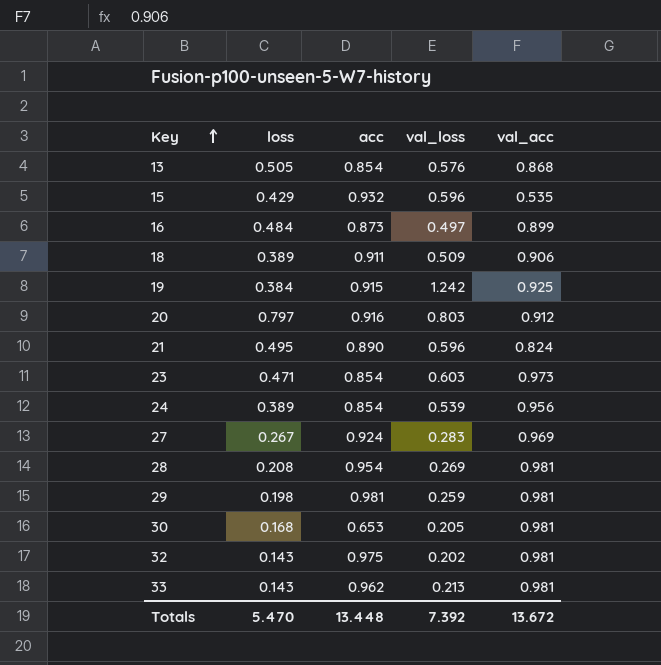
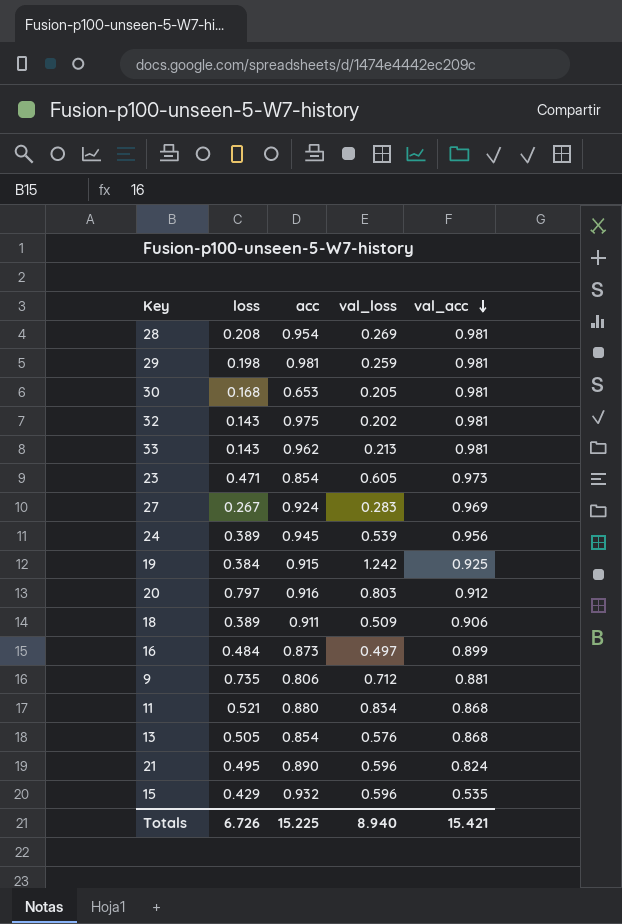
row order: Key ascending -> val_acc descending
23 | val_loss: 0.603 -> 0.605
24 | acc: 0.854 -> 0.945
row 9: none -> 0.735 | 0.806 | 0.712 | 0.881
row 11: none -> 0.521 | 0.880 | 0.834 | 0.868
Totals | loss: 5.470 -> 6.726
Totals | acc: 13.448 -> 15.225
Totals | val_loss: 7.392 -> 8.940
Totals | val_acc: 13.672 -> 15.421

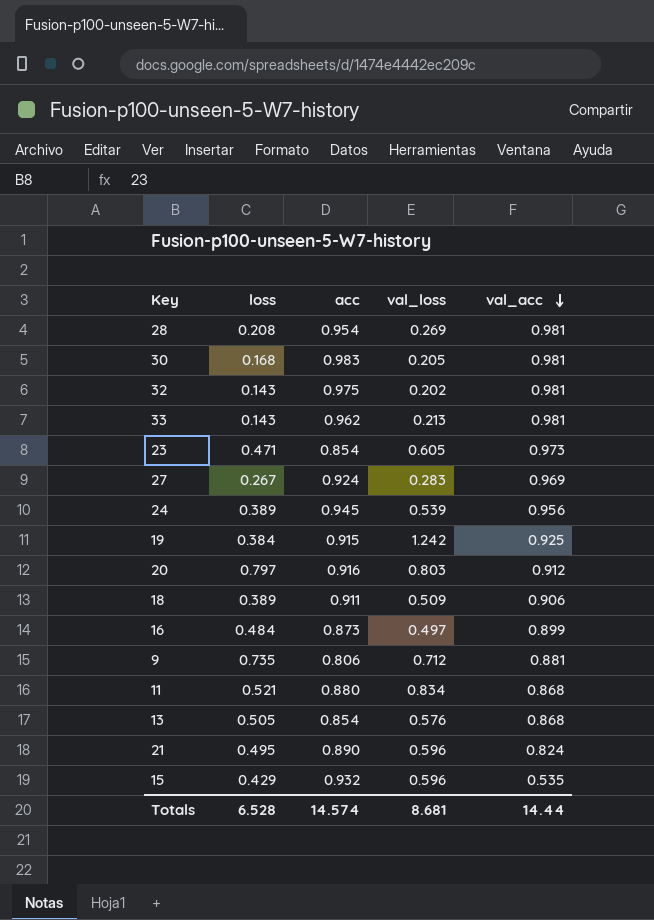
row 29: 0.198 | 0.981 | 0.259 | 0.981 -> none
30 | acc: 0.653 -> 0.983
Totals | loss: 6.726 -> 6.528
Totals | acc: 15.225 -> 14.574
Totals | val_loss: 8.940 -> 8.681
Totals | val_acc: 15.421 -> 14.44

